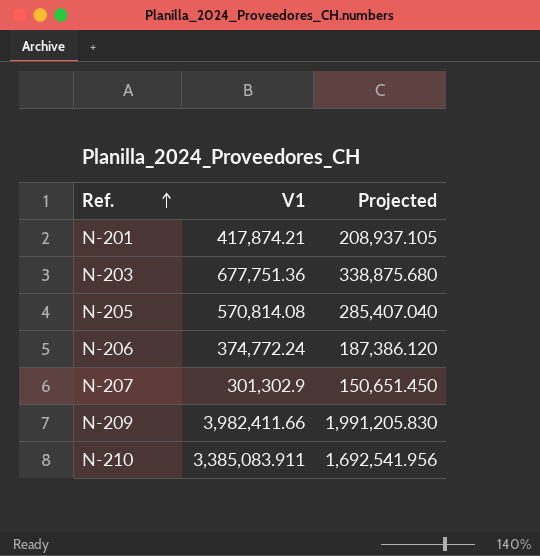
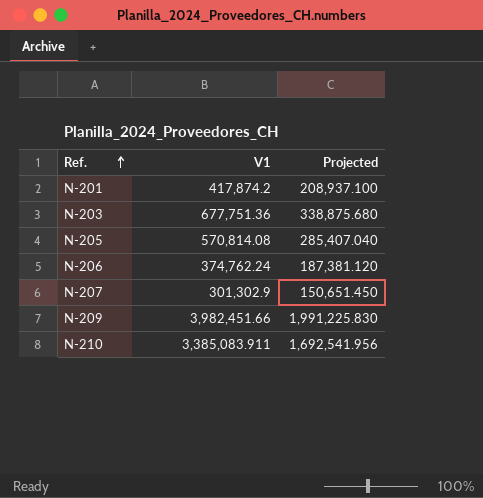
N-201 | V1: 417,874.21 -> 417,874.2
N-201 | Projected: 208,937.105 -> 208,937.100
N-206 | V1: 374,772.24 -> 374,762.24
N-206 | Projected: 187,386.120 -> 187,381.120
N-209 | V1: 3,982,411.66 -> 3,982,451.66
N-209 | Projected: 1,991,205.830 -> 1,991,225.830

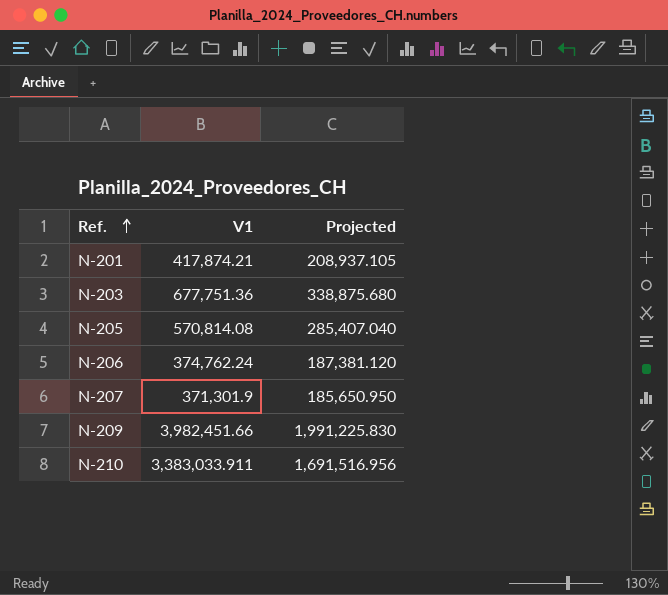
N-201 | V1: 417,874.2 -> 417,874.21
N-201 | Projected: 208,937.100 -> 208,937.105
N-207 | V1: 301,302.9 -> 371,301.9
N-207 | Projected: 150,651.450 -> 185,650.950
N-210 | V1: 3,385,083.911 -> 3,383,033.911
N-210 | Projected: 1,692,541.956 -> 1,691,516.956

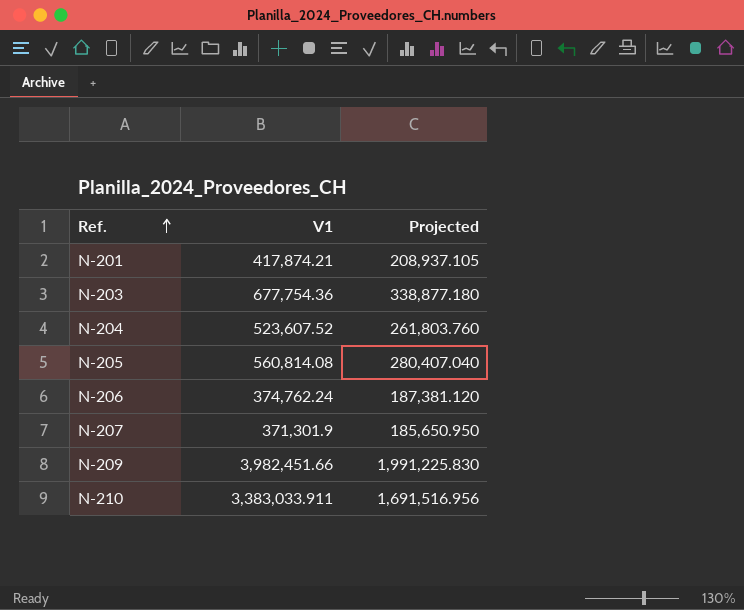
N-203 | V1: 677,751.36 -> 677,754.36
N-203 | Projected: 338,875.680 -> 338,877.180
row N-204: none -> 523,607.52 | 261,803.760
N-205 | V1: 570,814.08 -> 560,814.08
N-205 | Projected: 285,407.040 -> 280,407.040

